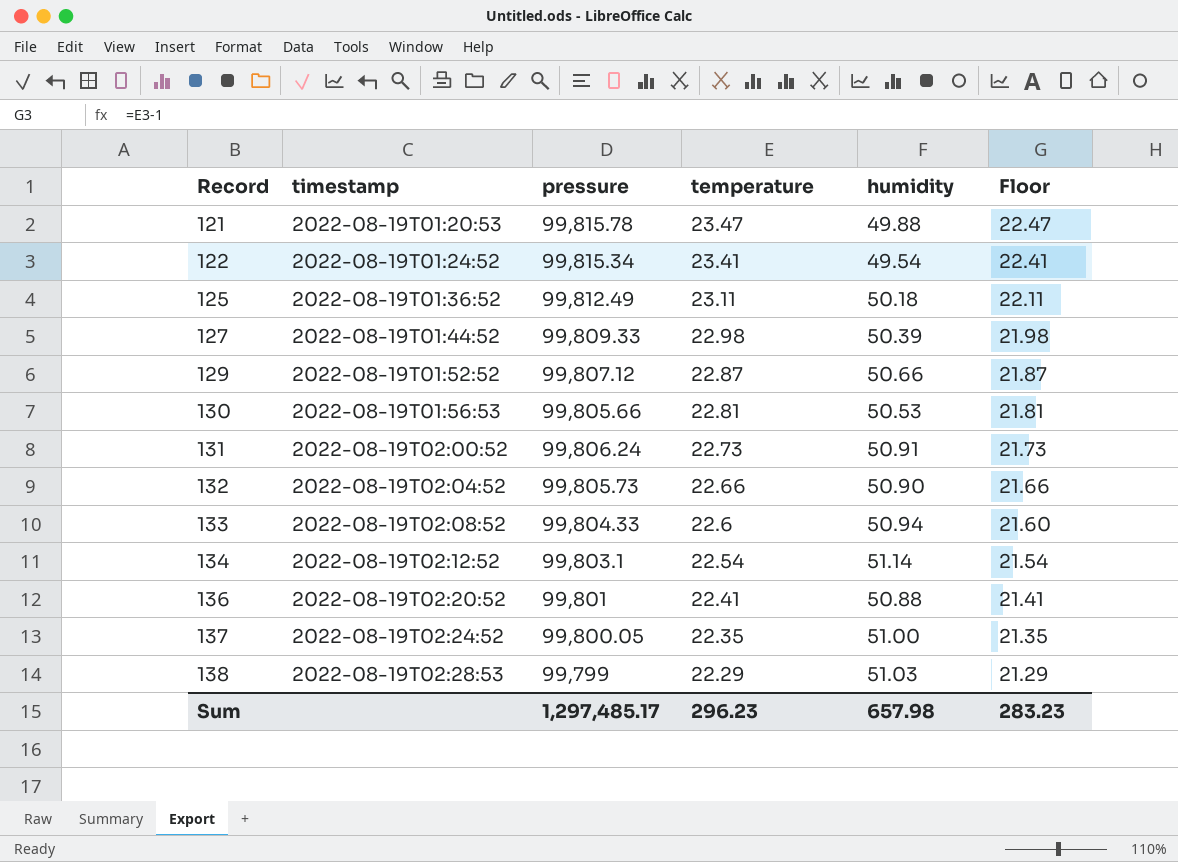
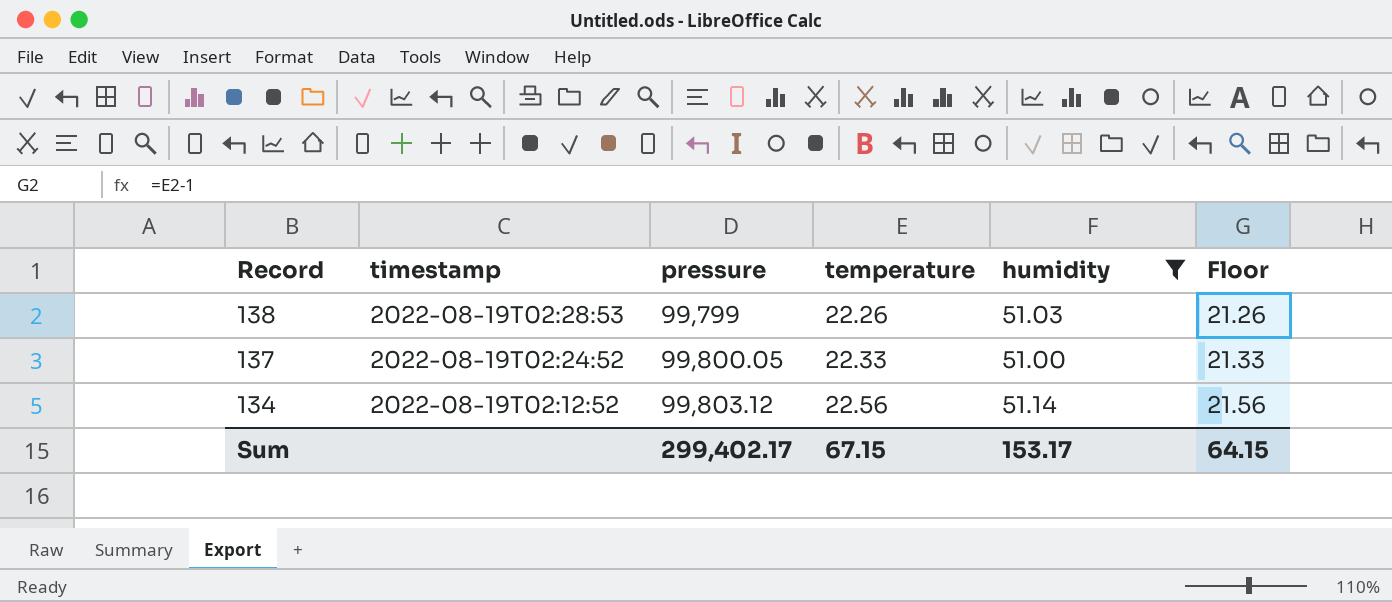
filter: none -> humidity >= 51.00
row order: Record ascending -> Record descending
138 | temperature: 22.29 -> 22.26
138 | Floor: 21.29 -> 21.26
137 | temperature: 22.35 -> 22.33
137 | Floor: 21.35 -> 21.33
134 | pressure: 99,803.1 -> 99,803.12
134 | temperature: 22.54 -> 22.56
134 | Floor: 21.54 -> 21.56
Sum | pressure: 1,297,485.17 -> 299,402.17
Sum | temperature: 296.23 -> 67.15
Sum | humidity: 657.98 -> 153.17
Sum | Floor: 283.23 -> 64.15

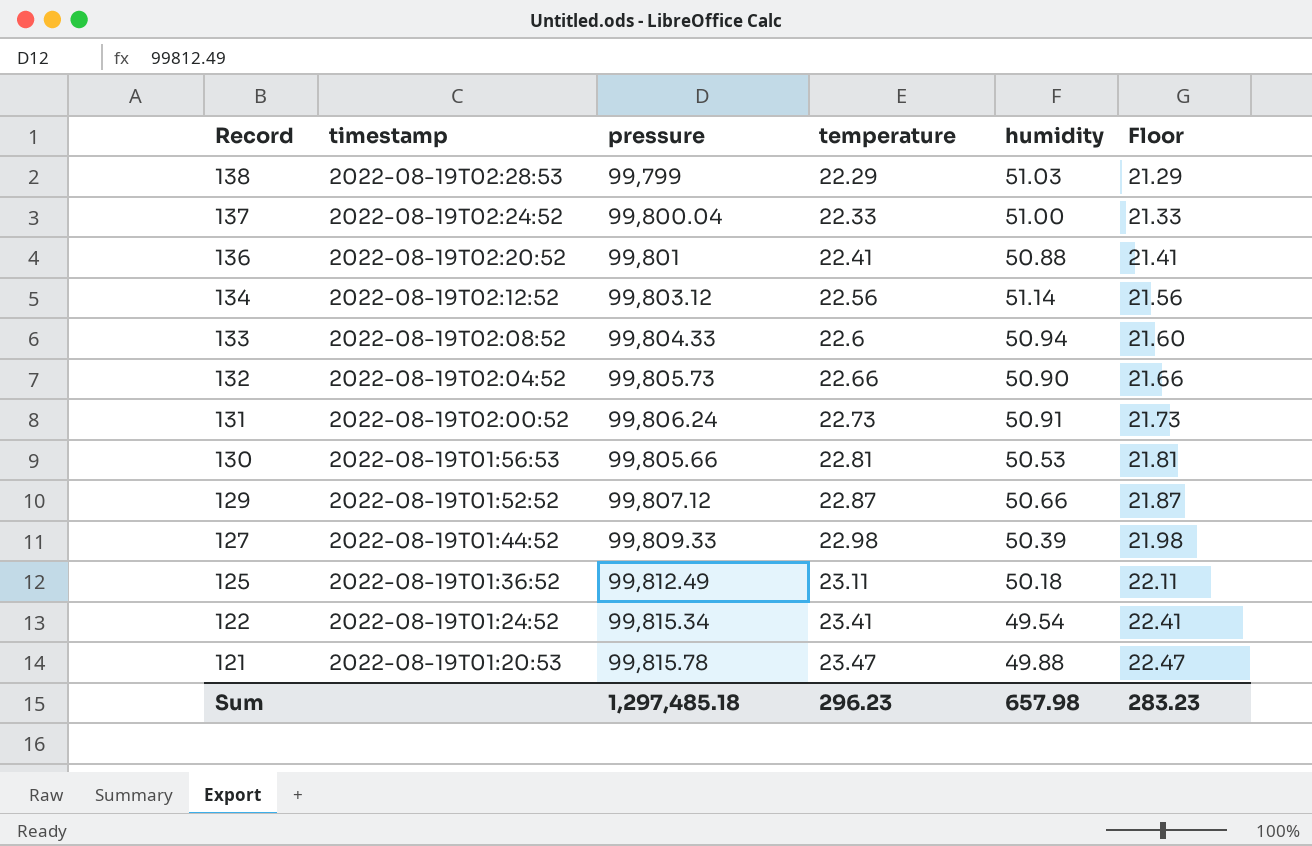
filter: humidity >= 51.00 -> none
138 | temperature: 22.26 -> 22.29
138 | Floor: 21.26 -> 21.29
137 | pressure: 99,800.05 -> 99,800.04
Sum | pressure: 299,402.17 -> 1,297,485.18
Sum | temperature: 67.15 -> 296.23
Sum | humidity: 153.17 -> 657.98
Sum | Floor: 64.15 -> 283.23

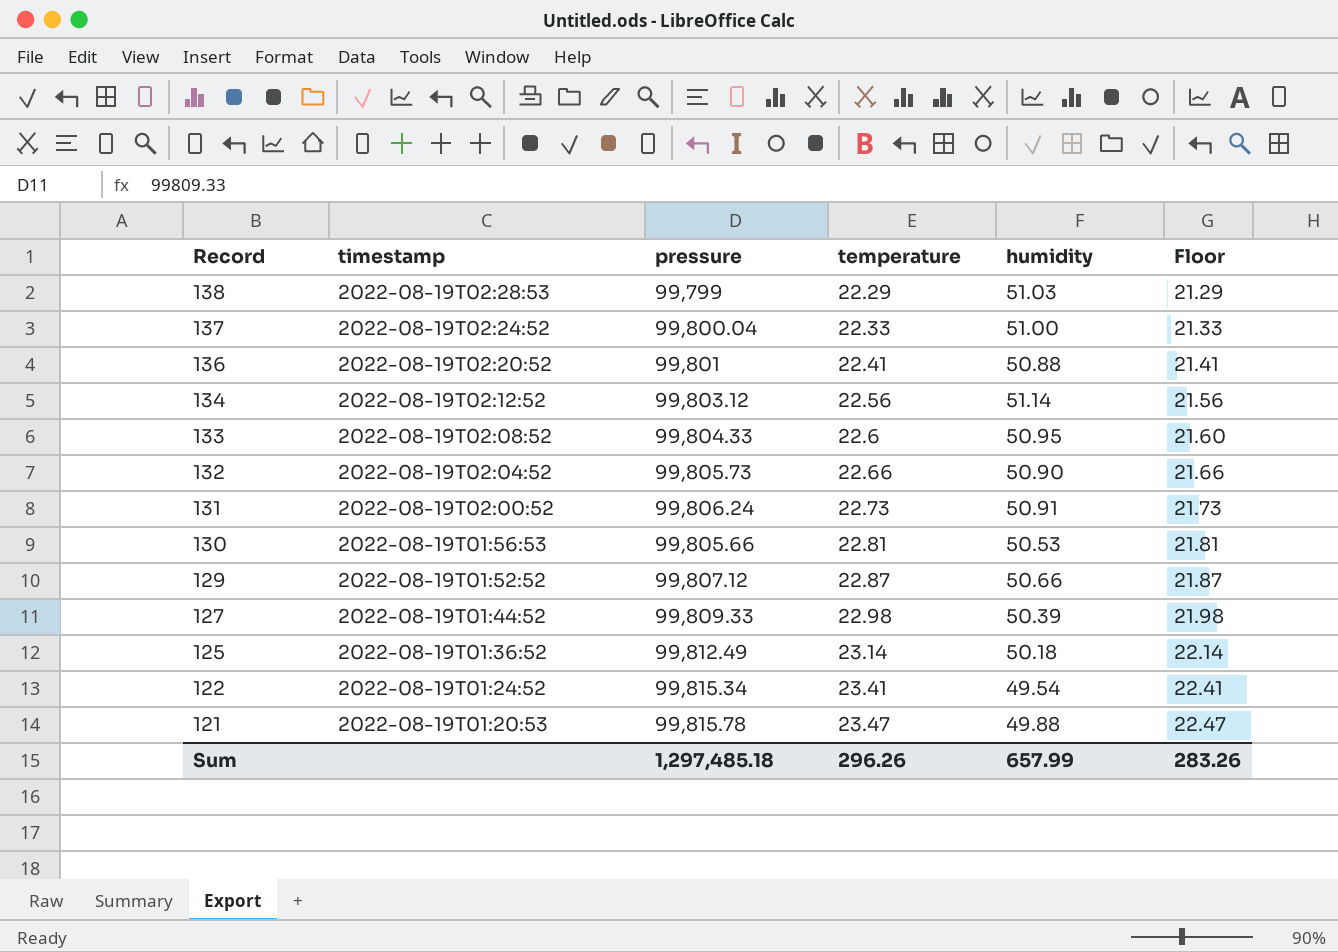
133 | humidity: 50.94 -> 50.95
125 | temperature: 23.11 -> 23.14
125 | Floor: 22.11 -> 22.14
Sum | temperature: 296.23 -> 296.26
Sum | humidity: 657.98 -> 657.99
Sum | Floor: 283.23 -> 283.26

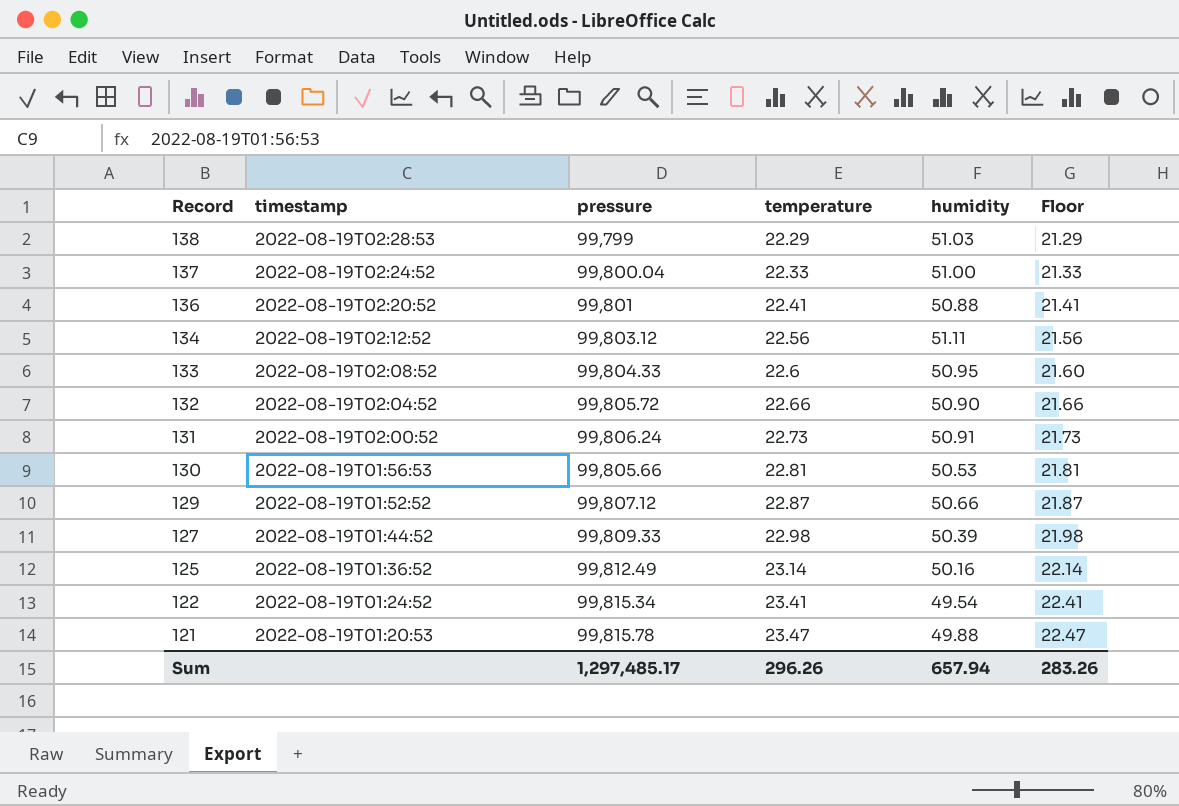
134 | humidity: 51.14 -> 51.11
132 | pressure: 99,805.73 -> 99,805.72
125 | humidity: 50.18 -> 50.16
Sum | pressure: 1,297,485.18 -> 1,297,485.17
Sum | humidity: 657.99 -> 657.94

